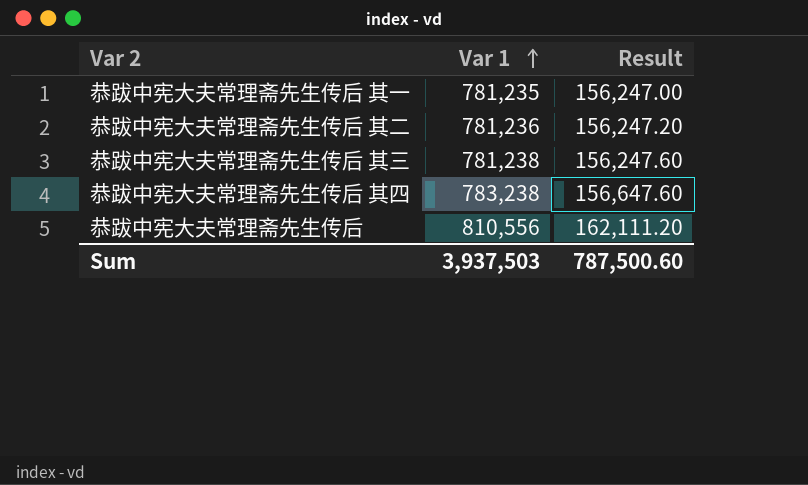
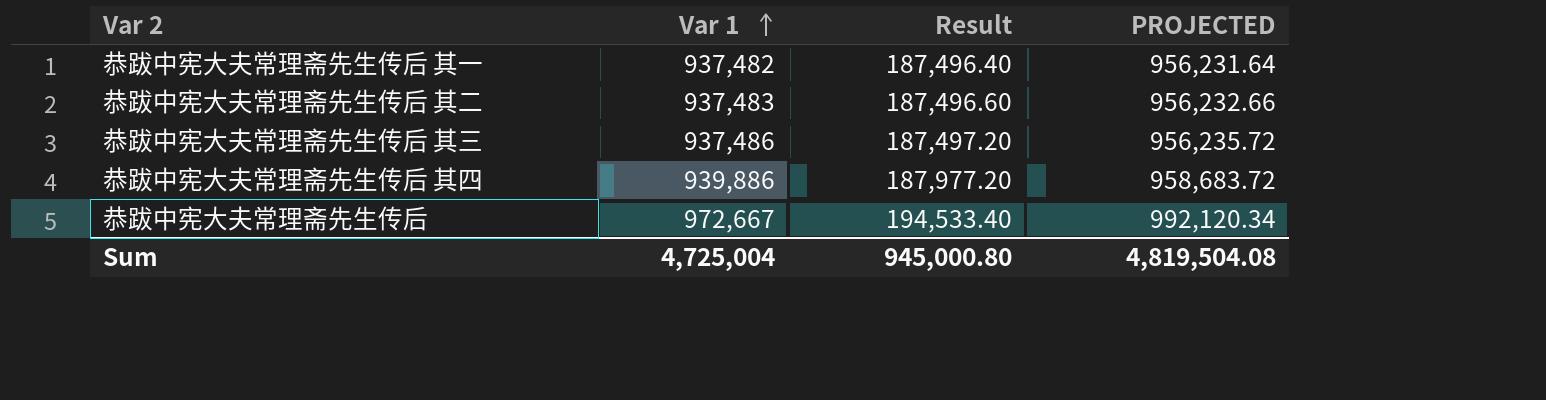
column PROJECTED | formula: none -> [Var 1] * 1.02
恭跋中宪大夫常理斋先生传后 其一 | Var 1: 781,235 -> 937,482
恭跋中宪大夫常理斋先生传后 其一 | Result: 156,247.00 -> 187,496.40
恭跋中宪大夫常理斋先生传后 其二 | Var 1: 781,236 -> 937,483
恭跋中宪大夫常理斋先生传后 其二 | Result: 156,247.20 -> 187,496.60
恭跋中宪大夫常理斋先生传后 其三 | Var 1: 781,238 -> 937,486
恭跋中宪大夫常理斋先生传后 其三 | Result: 156,247.60 -> 187,497.20
恭跋中宪大夫常理斋先生传后 其四 | Var 1: 783,238 -> 939,886
恭跋中宪大夫常理斋先生传后 其四 | Result: 156,647.60 -> 187,977.20
恭跋中宪大夫常理斋先生传后 | Var 1: 810,556 -> 972,667
恭跋中宪大夫常理斋先生传后 | Result: 162,111.20 -> 194,533.40
Sum | Var 1: 3,937,503 -> 4,725,004
Sum | Result: 787,500.60 -> 945,000.80

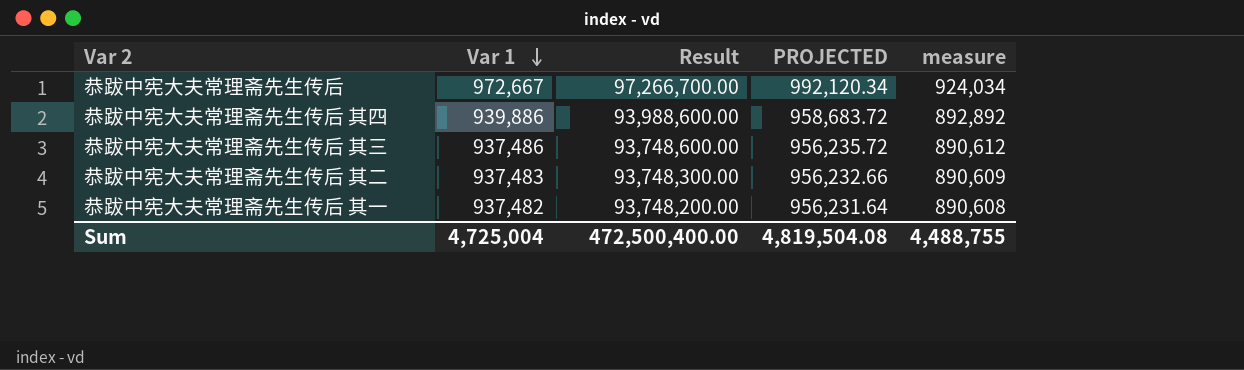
row order: Var 1 ascending -> Var 1 descending
column Result | formula: [Var 1] * 0.2 -> [Var 1] * 100
column measure | formula: none -> [Var 1] * 0.95
Sum | Result: 945,000.80 -> 472,500,400.00

